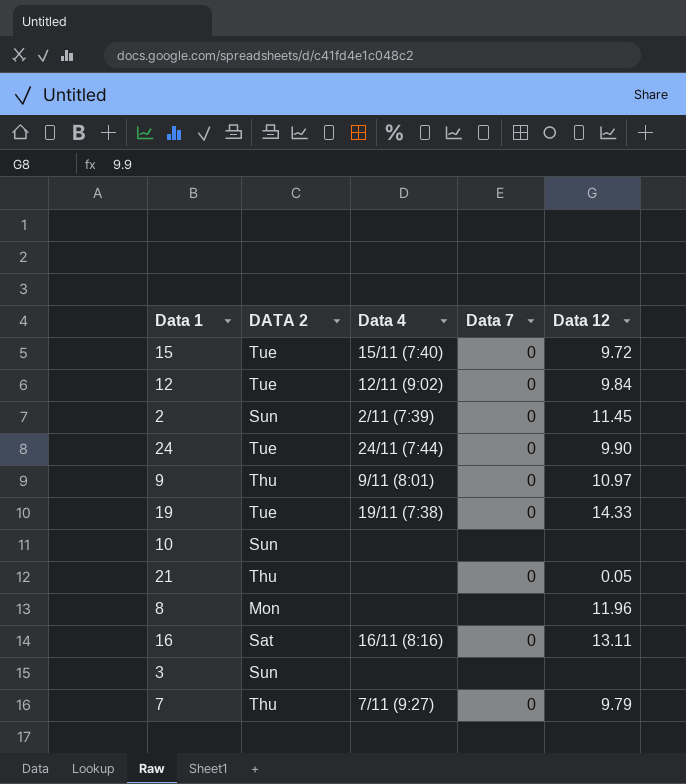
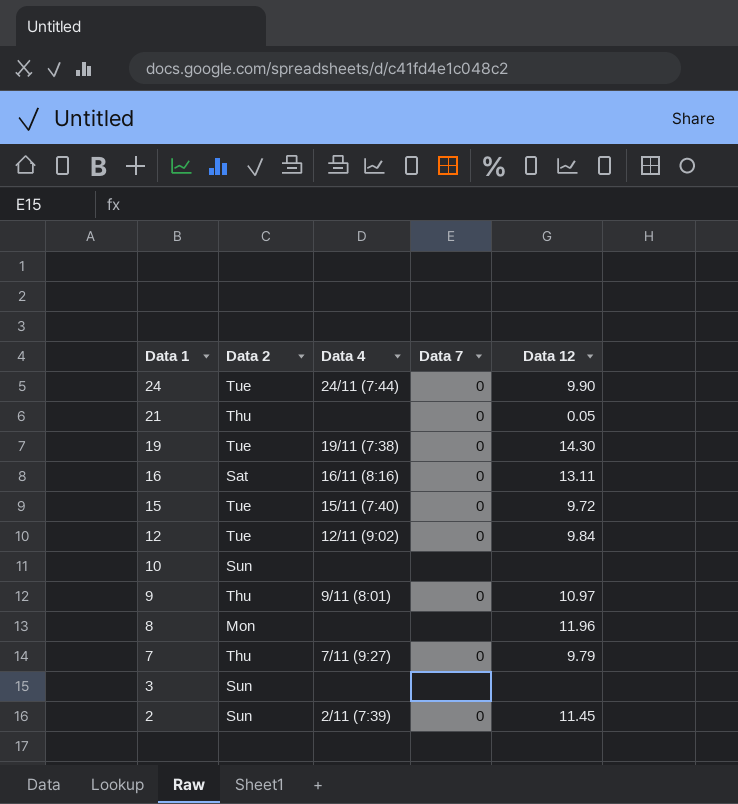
row order: none -> Data 1 descending
column name: DATA 2 -> Data 2
19 | Data 12: 14.33 -> 14.30

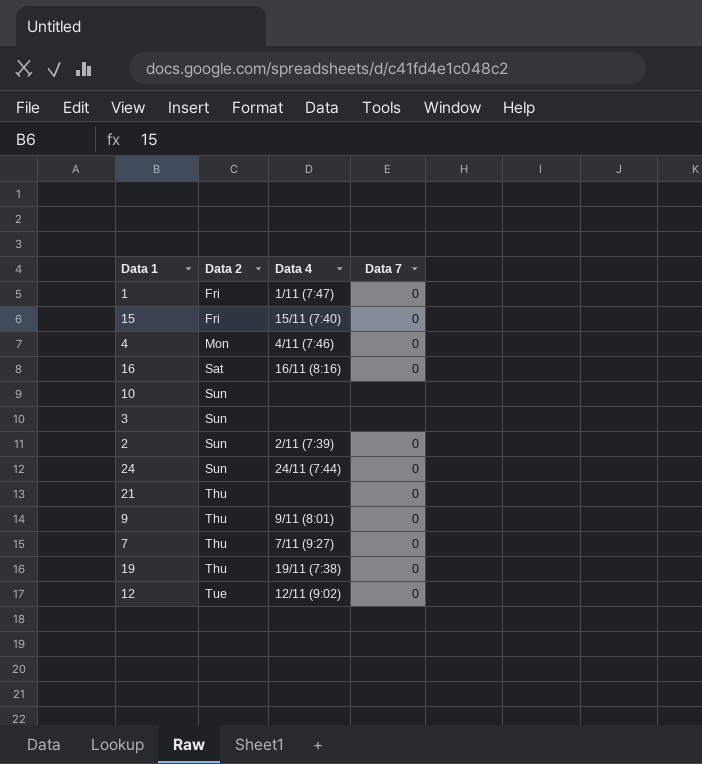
row order: Data 1 descending -> Data 2 ascending
column Data 12 | position: 5 -> none
row 8: Mon | none | none | 11.96 -> none
row 1: none -> Fri | 1/11 (7:47) | 0
15 | Data 2: Tue -> Fri
row 4: none -> Mon | 4/11 (7:46) | 0
24 | Data 2: Tue -> Sun
19 | Data 2: Tue -> Thu

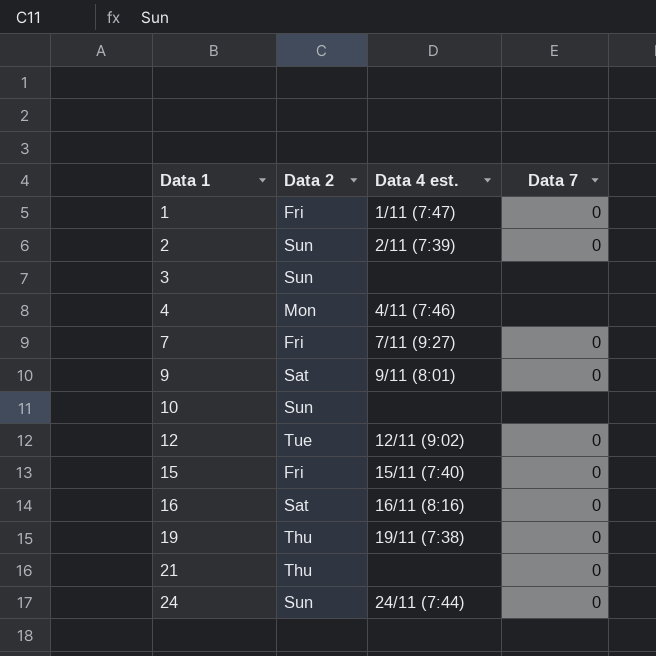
row order: Data 2 ascending -> Data 1 ascending
column name: Data 4 -> Data 4 est.
4 | Data 7: 0 -> none
7 | Data 2: Thu -> Fri
9 | Data 2: Thu -> Sat

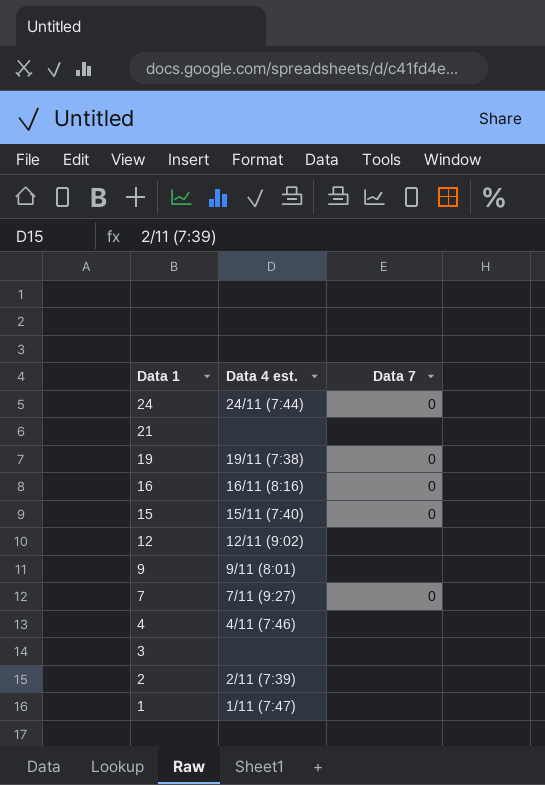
row order: Data 1 ascending -> Data 1 descending
column Data 2 | position: 2 -> none
row 10: Sun | none | none -> none
21 | Data 7: 0 -> none
12 | Data 7: 0 -> none
9 | Data 7: 0 -> none
2 | Data 7: 0 -> none
1 | Data 7: 0 -> none

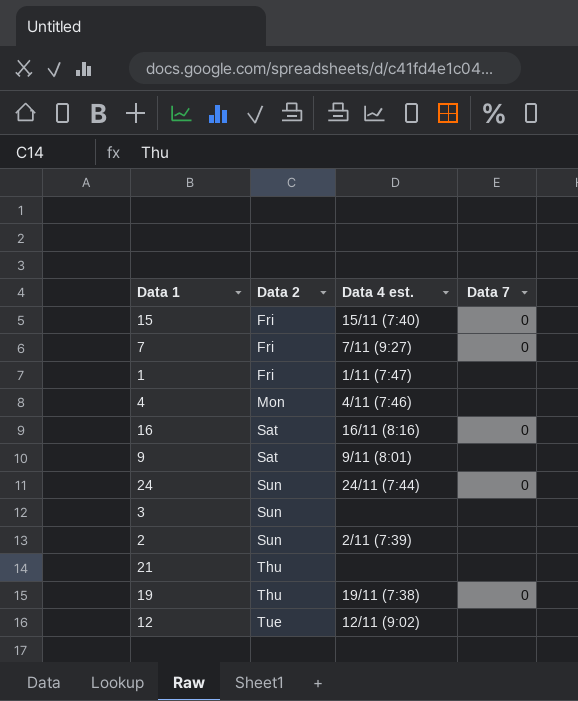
row order: Data 1 descending -> Data 2 ascending
column Data 2 | position: none -> 2

